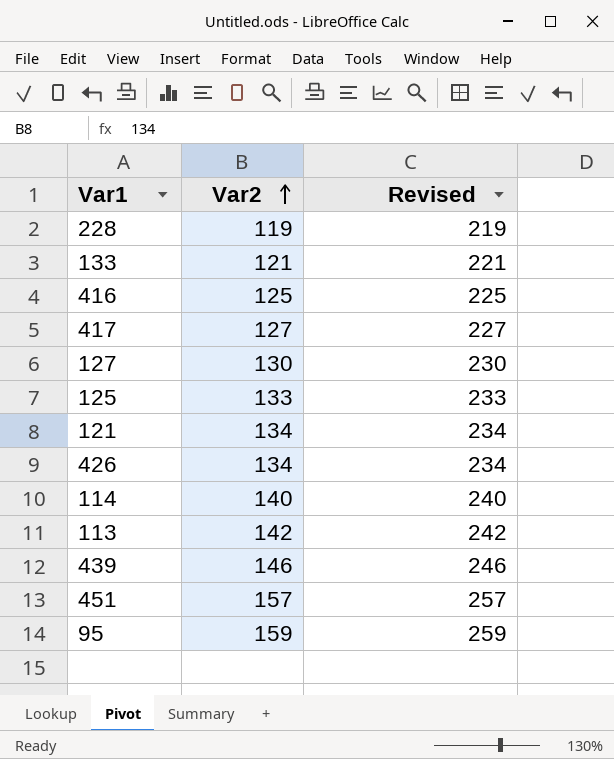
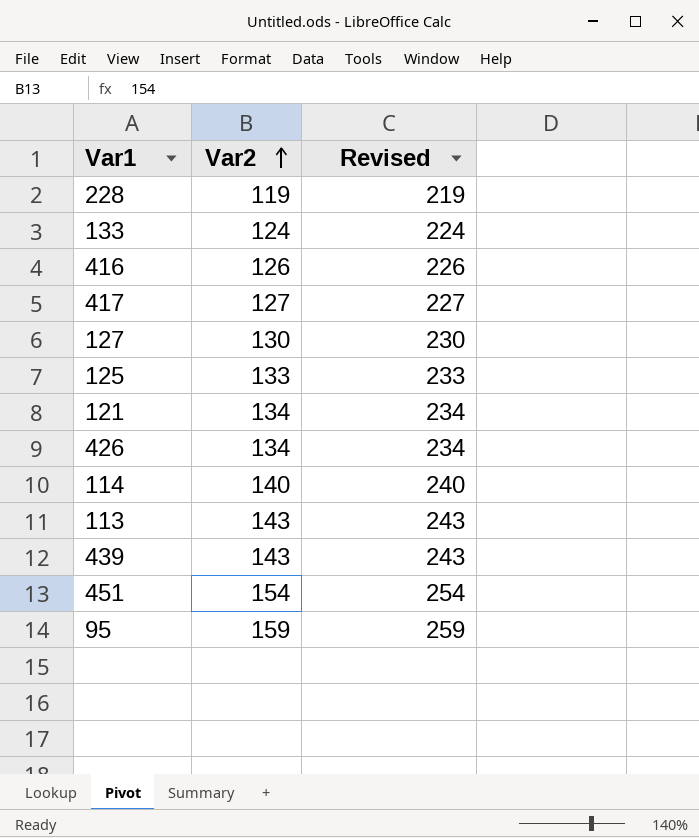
133 | Var2: 121 -> 124
133 | Revised: 221 -> 224
416 | Var2: 125 -> 126
416 | Revised: 225 -> 226
113 | Var2: 142 -> 143
113 | Revised: 242 -> 243
439 | Var2: 146 -> 143
439 | Revised: 246 -> 243
451 | Var2: 157 -> 154
451 | Revised: 257 -> 254

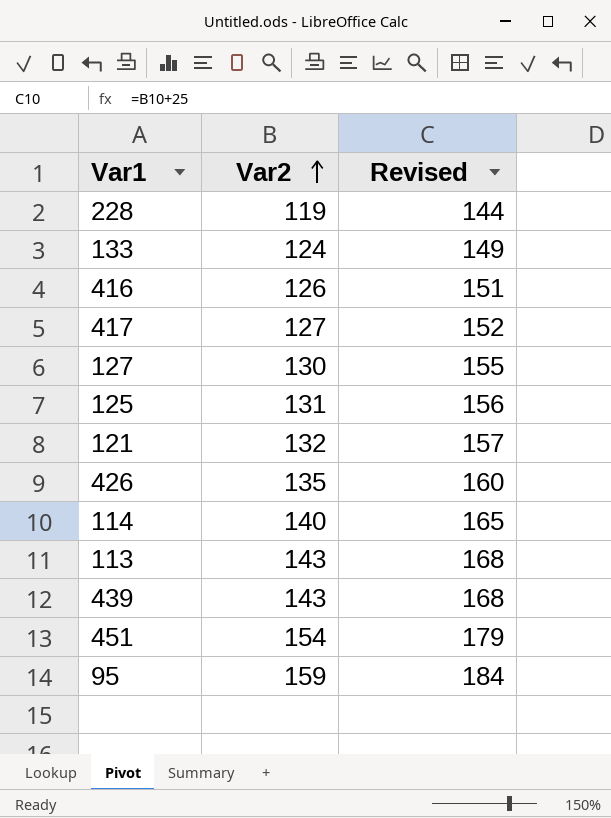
column Revised | formula: [Var2] + 100 -> [Var2] + 25
125 | Var2: 133 -> 131
121 | Var2: 134 -> 132
426 | Var2: 134 -> 135

